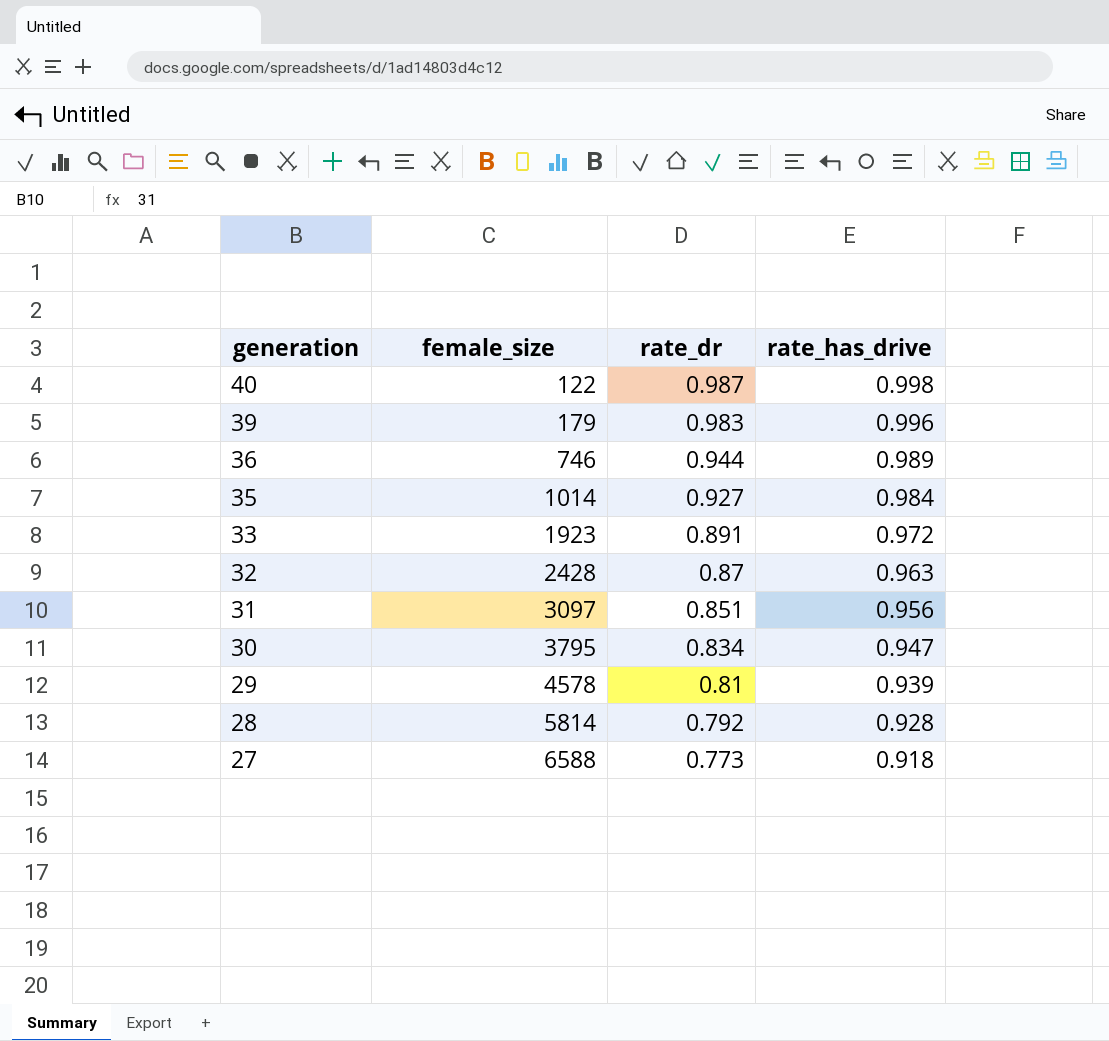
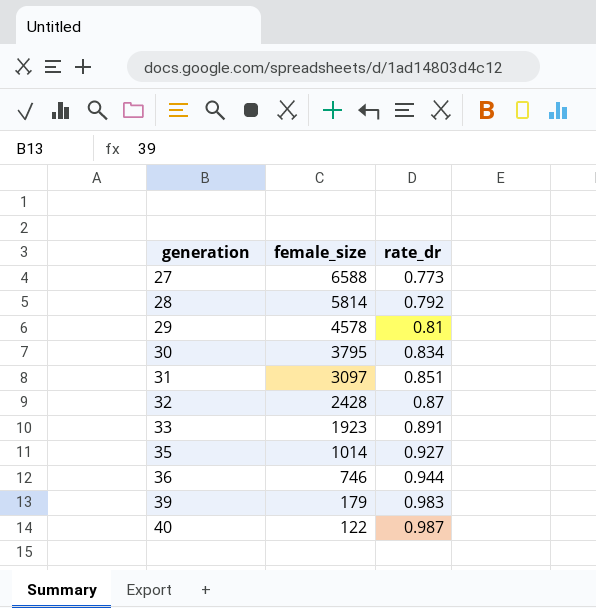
row order: generation descending -> generation ascending
column rate_has_drive | position: 4 -> none

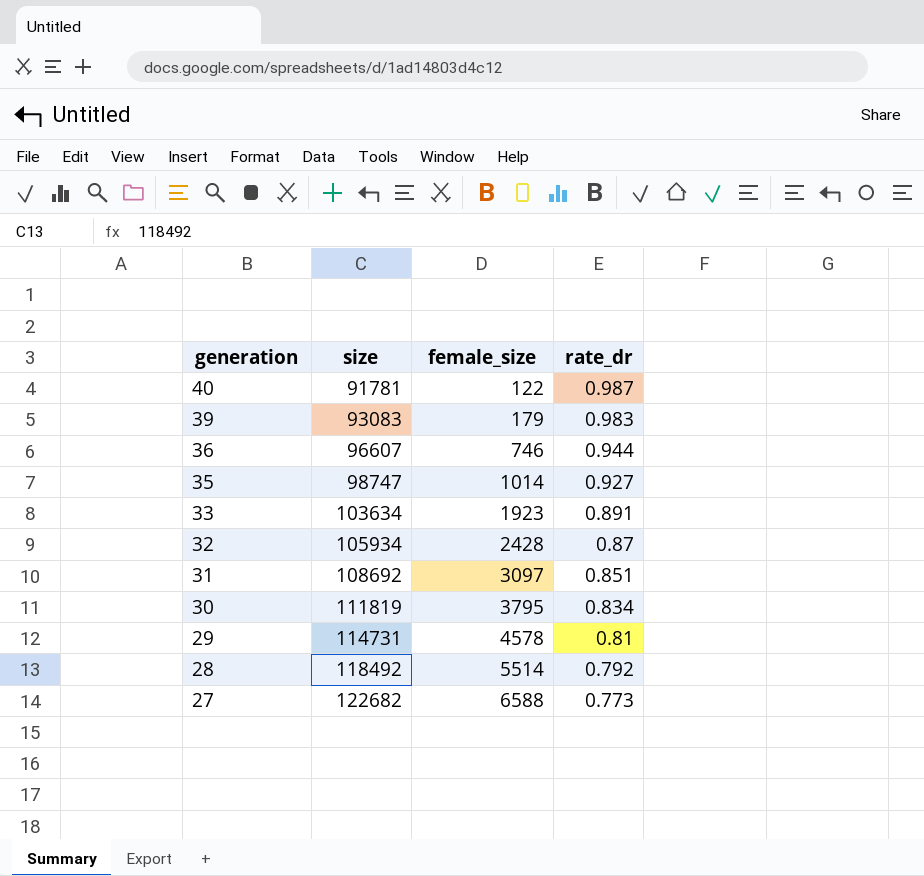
row order: generation ascending -> generation descending
column size | position: none -> 2
28 | female_size: 5814 -> 5514

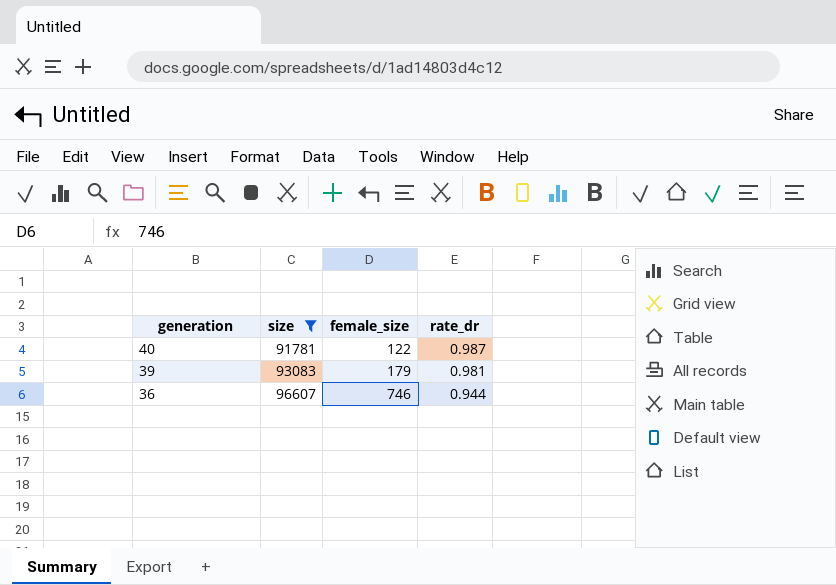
filter: none -> size <= 96607
39 | rate_dr: 0.983 -> 0.981

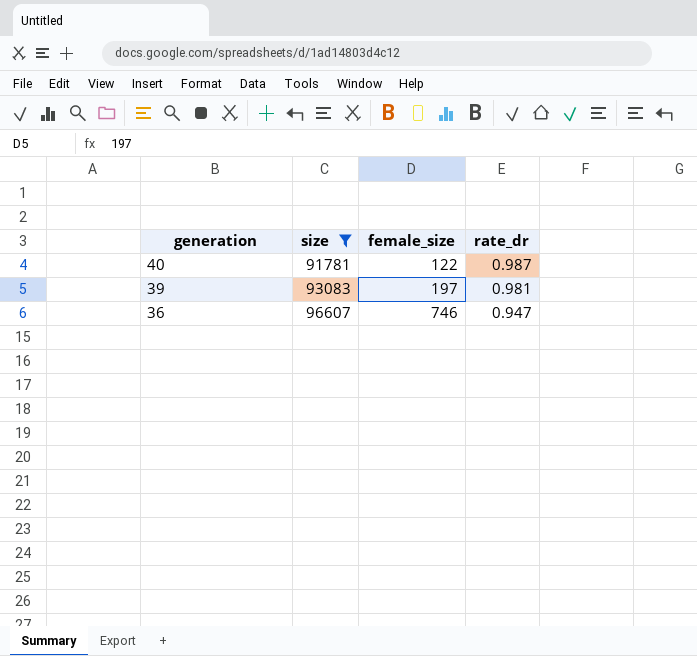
39 | female_size: 179 -> 197
36 | rate_dr: 0.944 -> 0.947

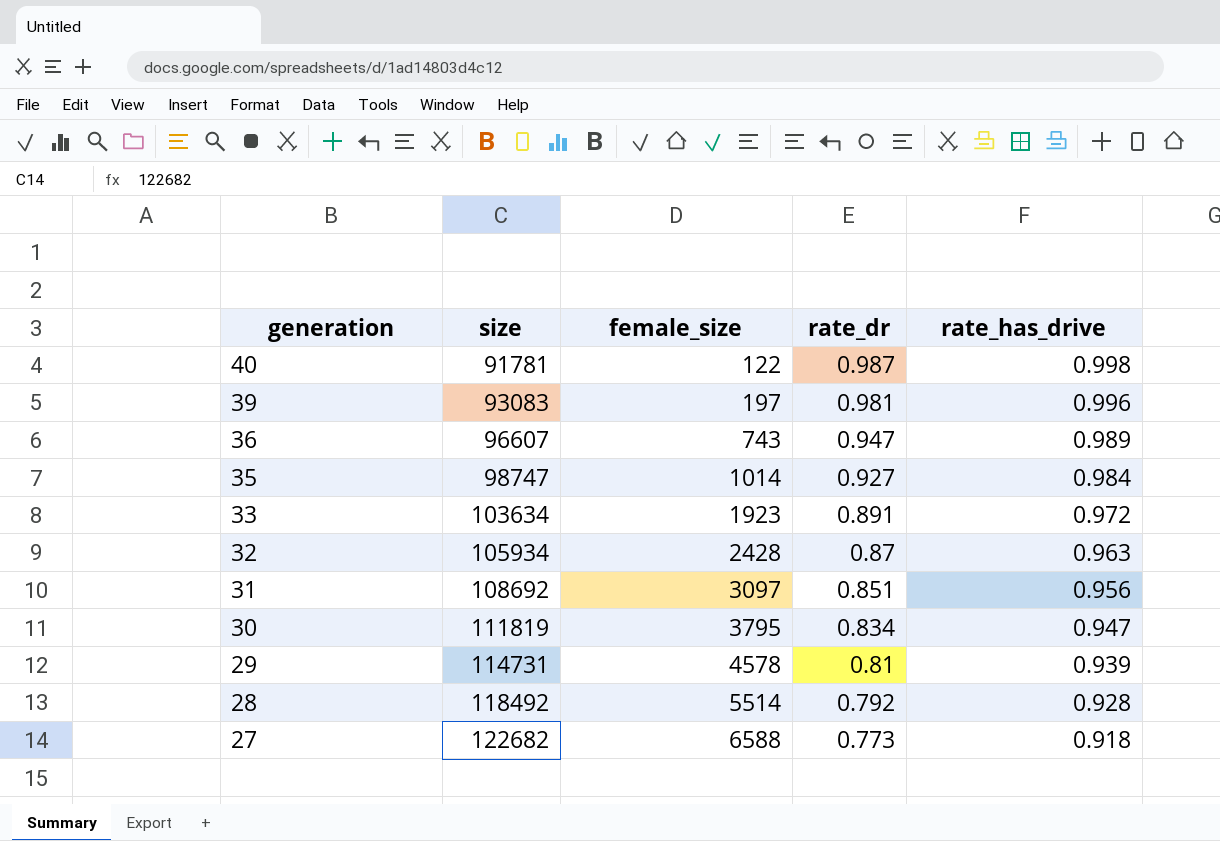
filter: size <= 96607 -> none
column rate_has_drive | position: none -> 5
36 | female_size: 746 -> 743

